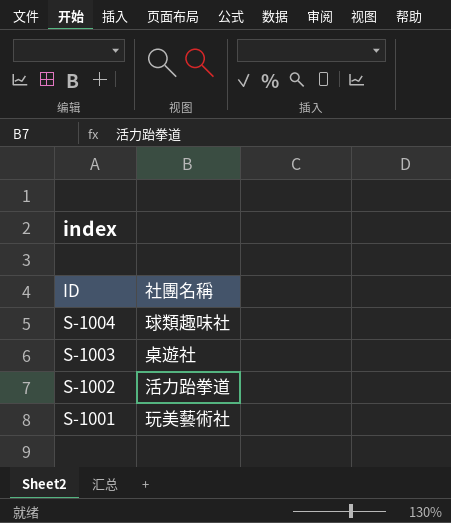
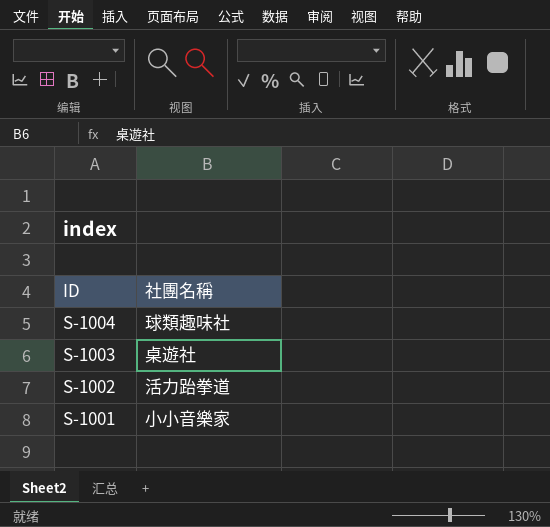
S-1001 | 社團名稱: 玩美藝術社 -> 小小音樂家

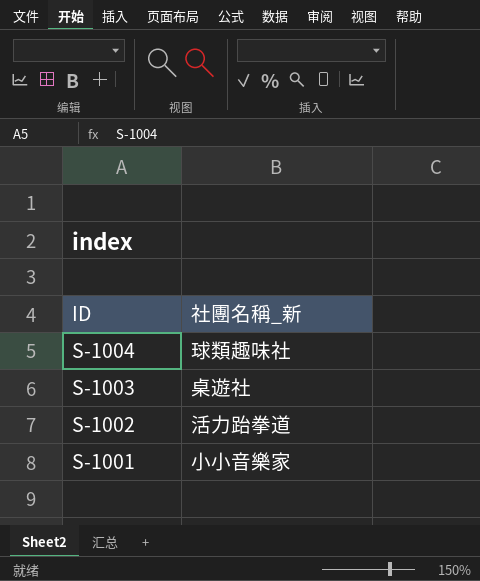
column name: 社團名稱 -> 社團名稱_新

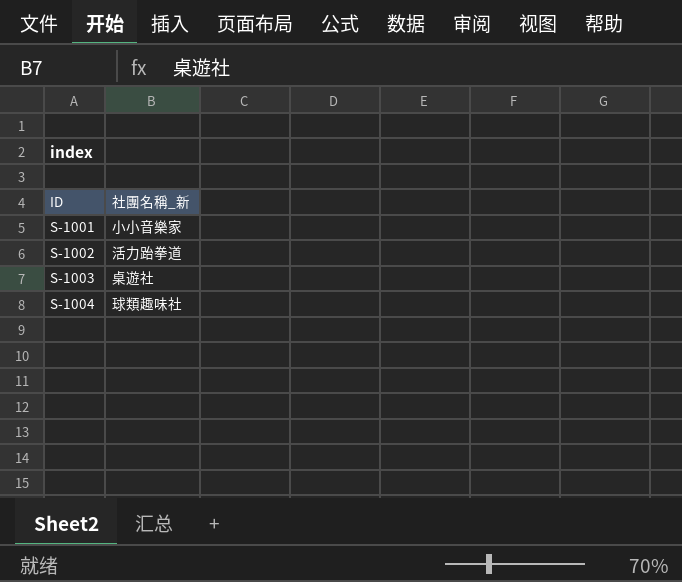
row order: ID descending -> ID ascending

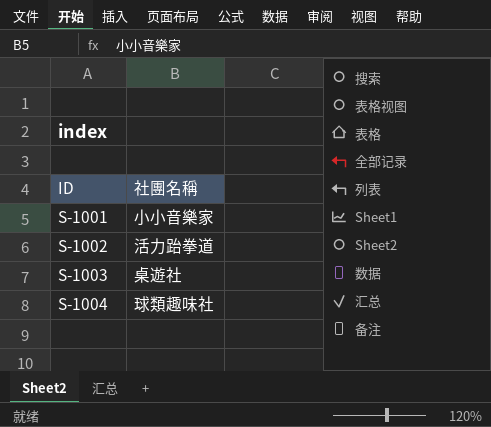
column name: 社團名稱_新 -> 社團名稱

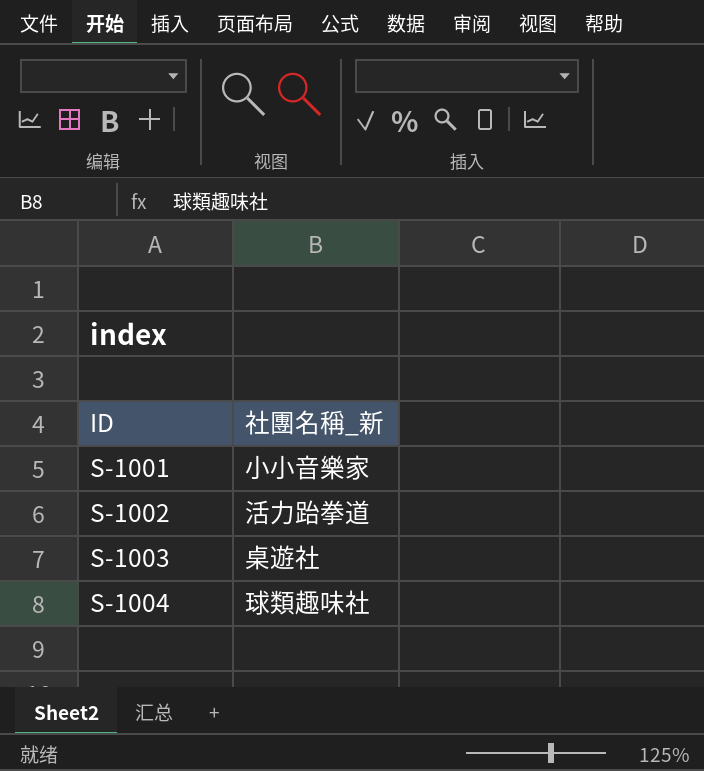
column name: 社團名稱 -> 社團名稱_新

